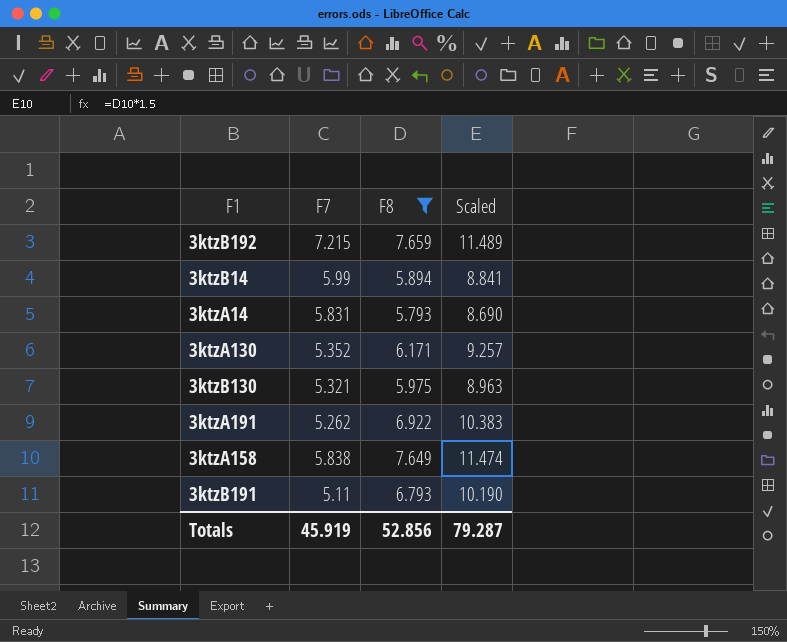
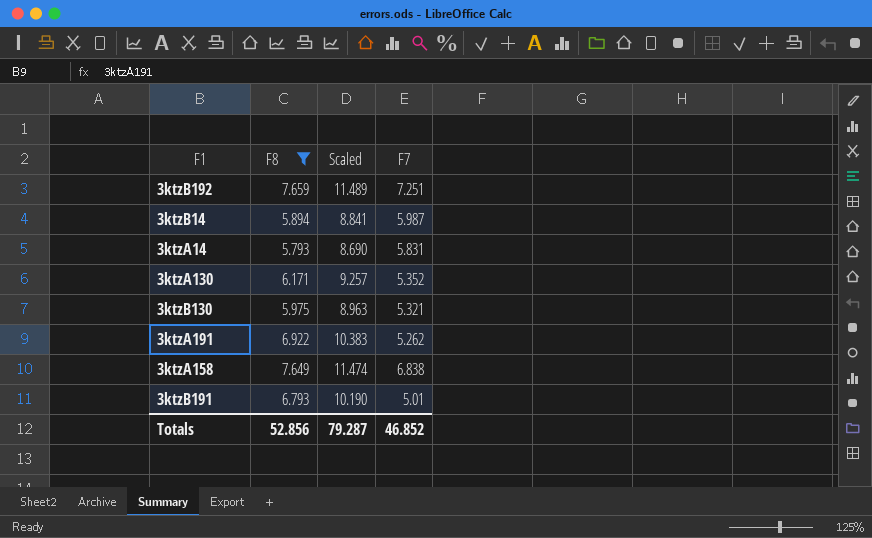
column F7 | position: 2 -> 4
3ktzB192 | F7: 7.215 -> 7.251
3ktzB14 | F7: 5.99 -> 5.987
3ktzA158 | F7: 5.838 -> 6.838
3ktzB191 | F7: 5.11 -> 5.01
Totals | F7: 45.919 -> 46.852

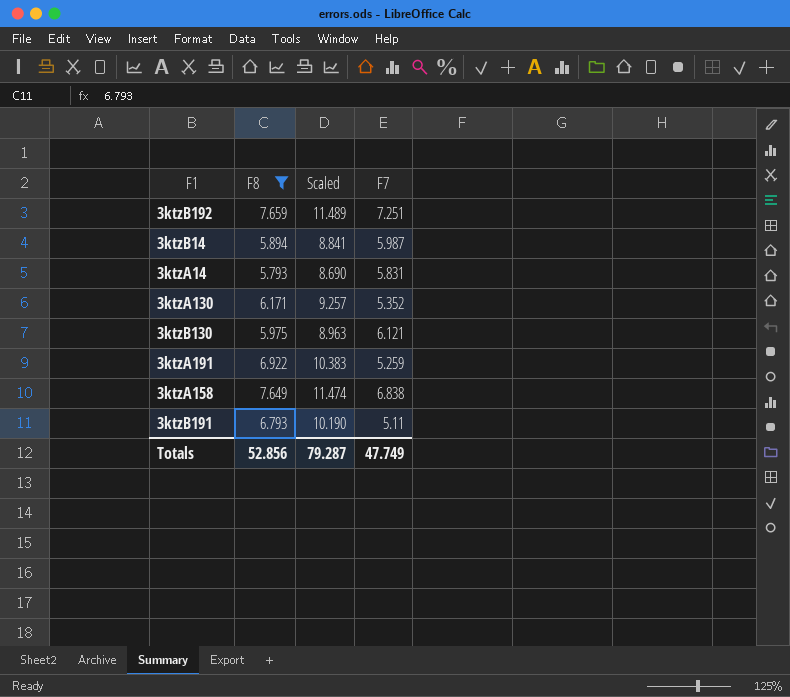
3ktzB130 | F7: 5.321 -> 6.121
3ktzA191 | F7: 5.262 -> 5.259
3ktzB191 | F7: 5.01 -> 5.11
Totals | F7: 46.852 -> 47.749

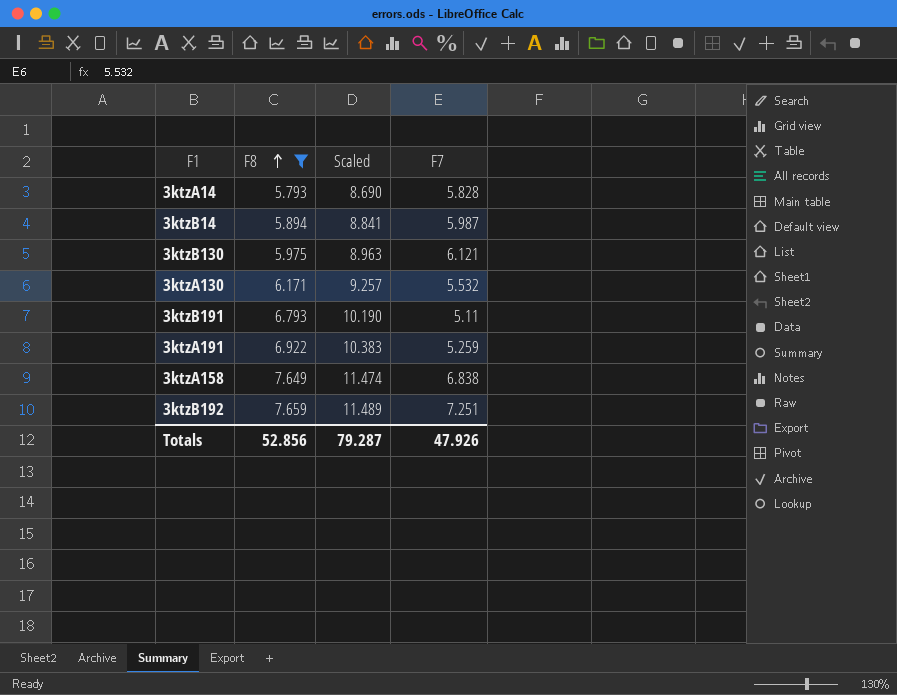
row order: none -> F8 ascending
3ktzA14 | F7: 5.831 -> 5.828
3ktzA130 | F7: 5.352 -> 5.532
Totals | F7: 47.749 -> 47.926

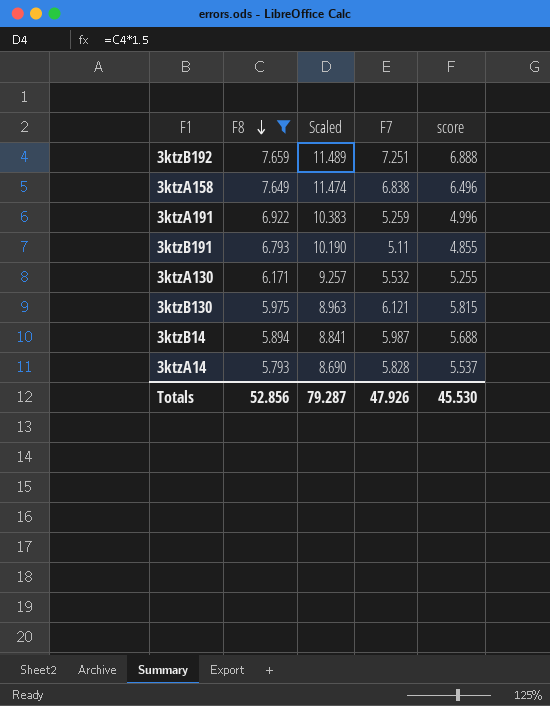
row order: F8 ascending -> F8 descending
column score | formula: none -> [F7] * 0.95

